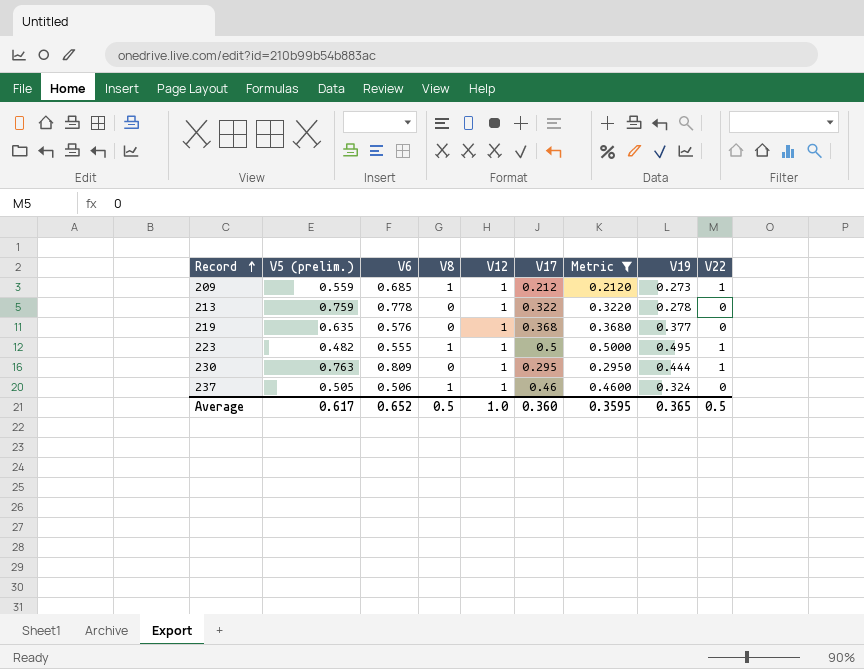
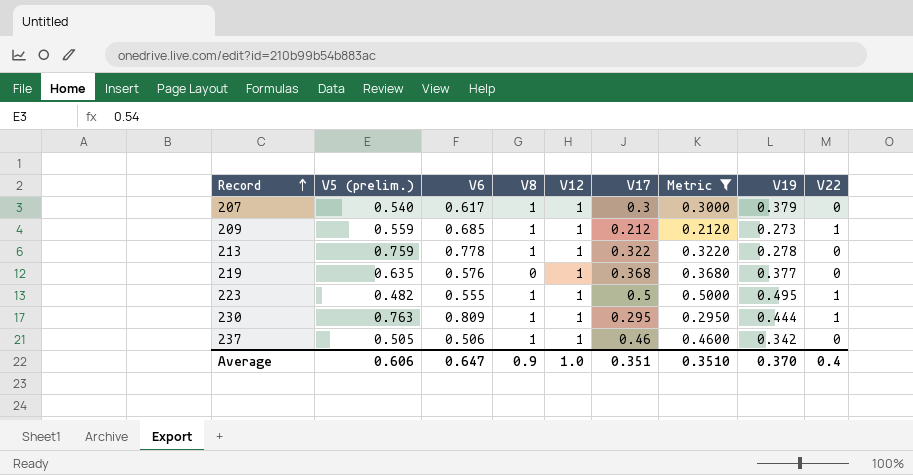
row 207: none -> 0.540 | 0.617 | 1 | 1 | 0.3 | 0.3000 | 0.379 | 0
213 | V8: 0 -> 1
230 | V8: 0 -> 1
237 | V19: 0.324 -> 0.342
Average | V5 (prelim.): 0.617 -> 0.606
Average | V6: 0.652 -> 0.647
Average | V8: 0.5 -> 0.9
Average | V17: 0.360 -> 0.351
Average | Metric: 0.3595 -> 0.3510
Average | V19: 0.365 -> 0.370
Average | V22: 0.5 -> 0.4

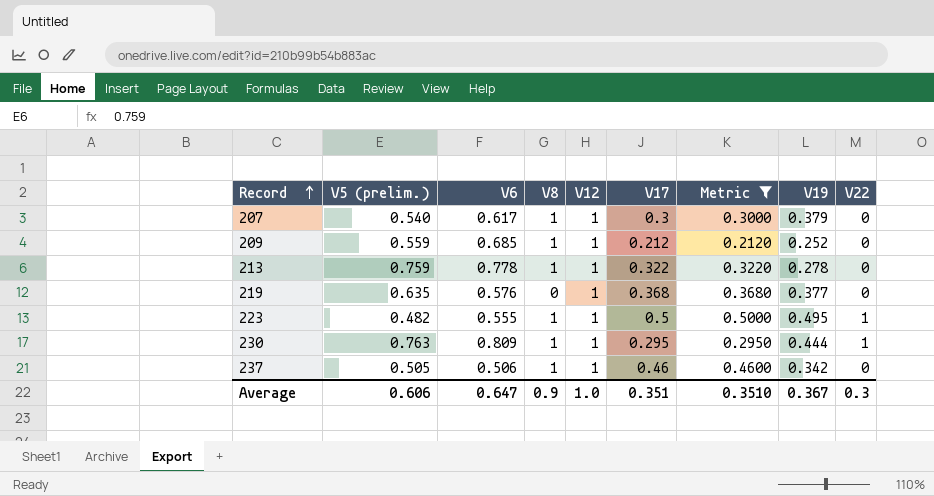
209 | V19: 0.273 -> 0.252
209 | V22: 1 -> 0
Average | V19: 0.370 -> 0.367
Average | V22: 0.4 -> 0.3

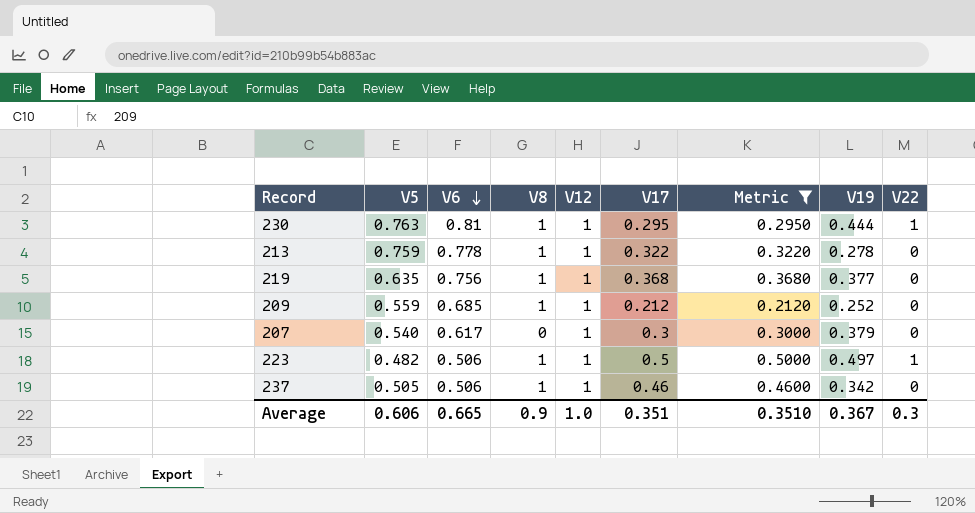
row order: Record ascending -> V6 descending
column name: V5 (prelim.) -> V5
230 | V6: 0.809 -> 0.81
219 | V6: 0.576 -> 0.756
219 | V8: 0 -> 1
207 | V8: 1 -> 0
223 | V6: 0.555 -> 0.506
223 | V19: 0.495 -> 0.497
Average | V6: 0.647 -> 0.665

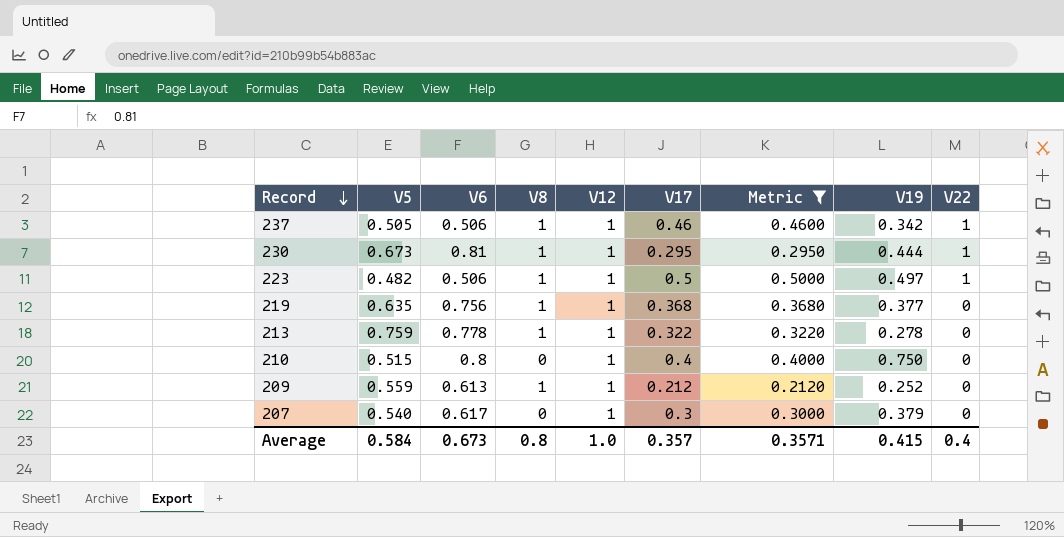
row order: V6 descending -> Record descending
237 | V22: 0 -> 1
230 | V5: 0.763 -> 0.673
row 210: none -> 0.515 | 0.8 | 0 | 1 | 0.4 | 0.4000 | 0.750 | 0
209 | V6: 0.685 -> 0.613
Average | V5: 0.606 -> 0.584
Average | V6: 0.665 -> 0.673
Average | V8: 0.9 -> 0.8
Average | V17: 0.351 -> 0.357
Average | Metric: 0.3510 -> 0.3571
Average | V19: 0.367 -> 0.415
Average | V22: 0.3 -> 0.4

